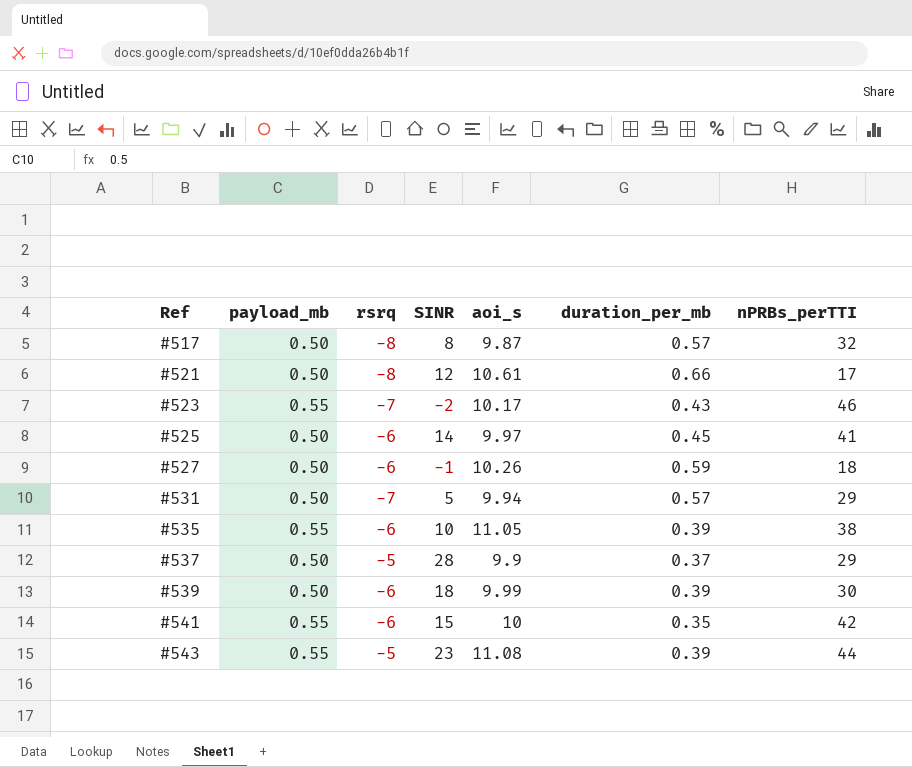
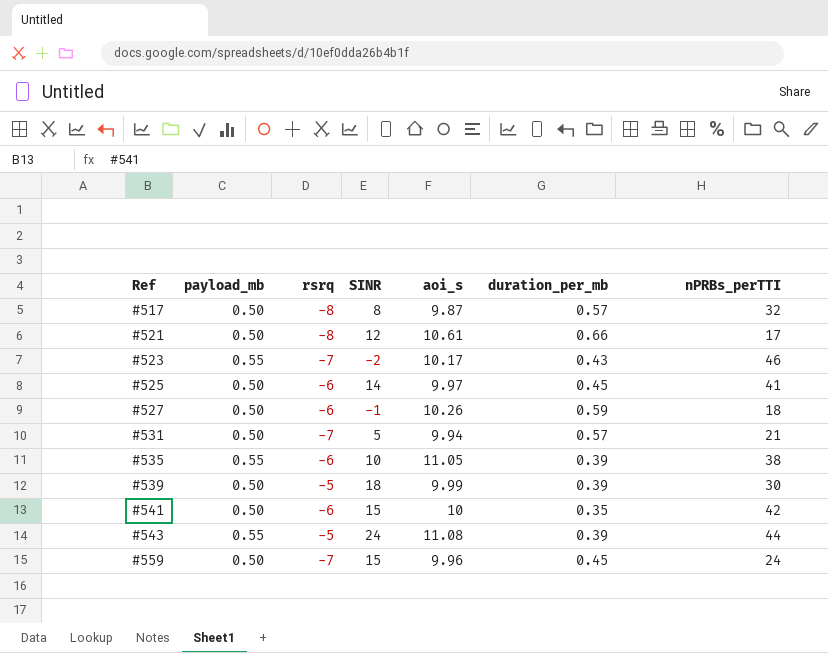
row #537: 0.50 | -5 | 28 | 9.9 | 0.37 | 29 -> none
#531 | nPRBs_perTTI: 29 -> 21
#539 | rsrq: -6 -> -5
#541 | payload_mb: 0.55 -> 0.50
#543 | SINR: 23 -> 24
row #559: none -> 0.50 | -7 | 15 | 9.96 | 0.45 | 24

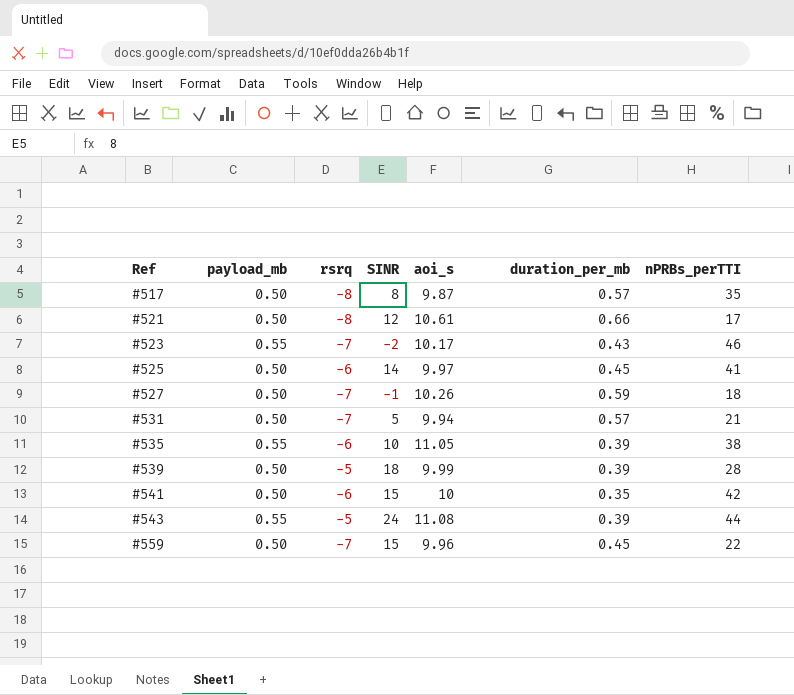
#517 | nPRBs_perTTI: 32 -> 35
#527 | rsrq: -6 -> -7
#539 | nPRBs_perTTI: 30 -> 28
#559 | nPRBs_perTTI: 24 -> 22

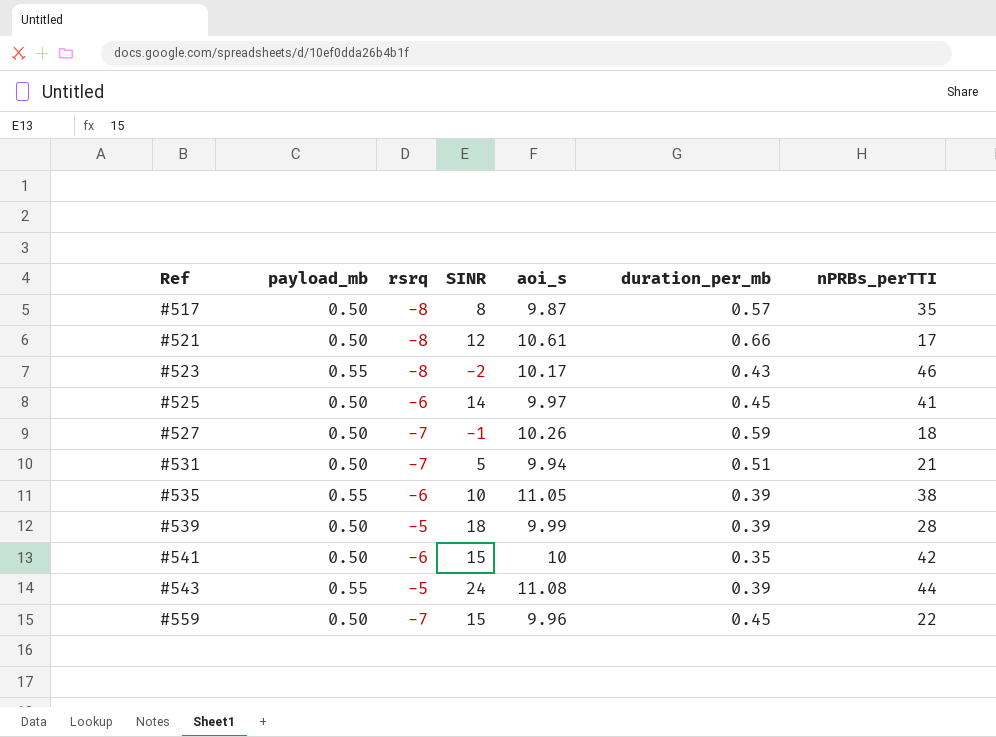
#523 | rsrq: -7 -> -8
#531 | duration_per_mb: 0.57 -> 0.51

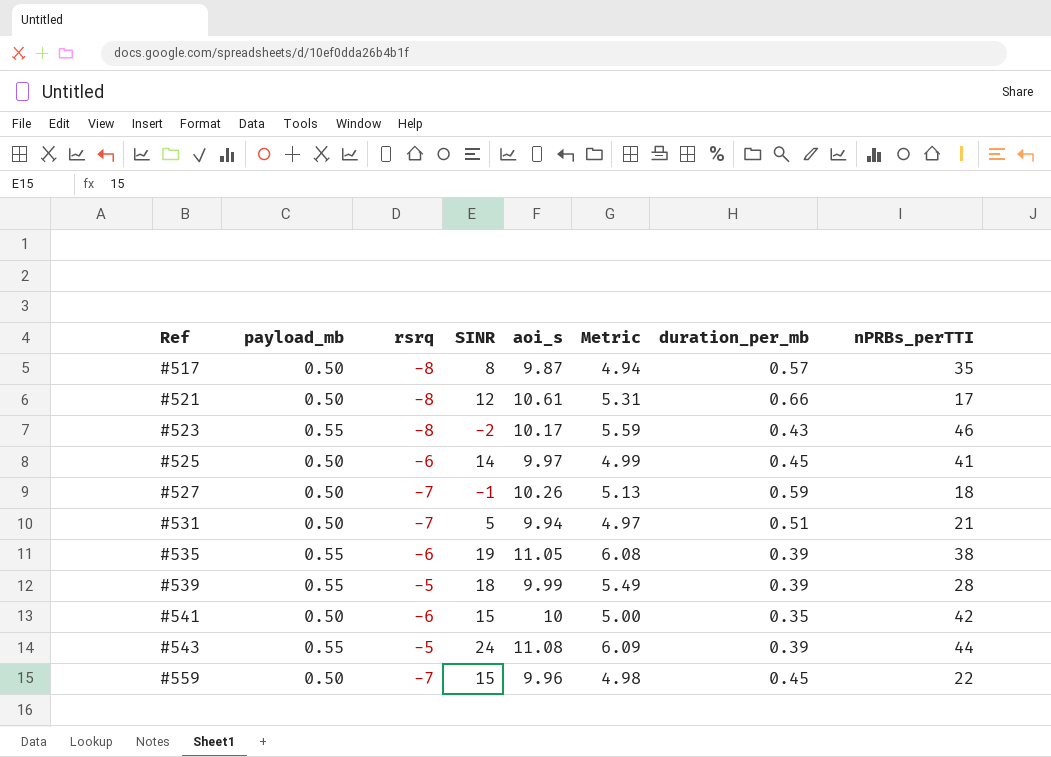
column Metric | formula: none -> [payload_mb] * [aoi_s]
#535 | SINR: 10 -> 19
#539 | payload_mb: 0.50 -> 0.55

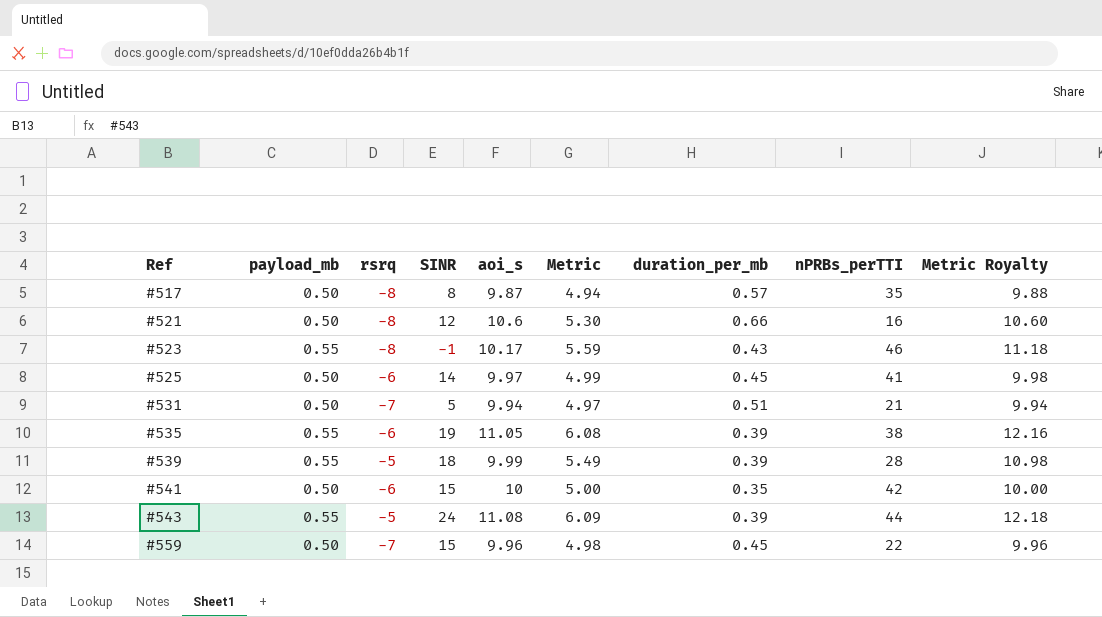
column Metric Royalty | formula: none -> [Metric] * 2
row #527: 0.50 | -7 | -1 | 10.26 | 5.13 | 0.59 | 18 -> none
#521 | aoi_s: 10.61 -> 10.6
#521 | Metric: 5.31 -> 5.30
#521 | nPRBs_perTTI: 17 -> 16
#523 | SINR: -2 -> -1

